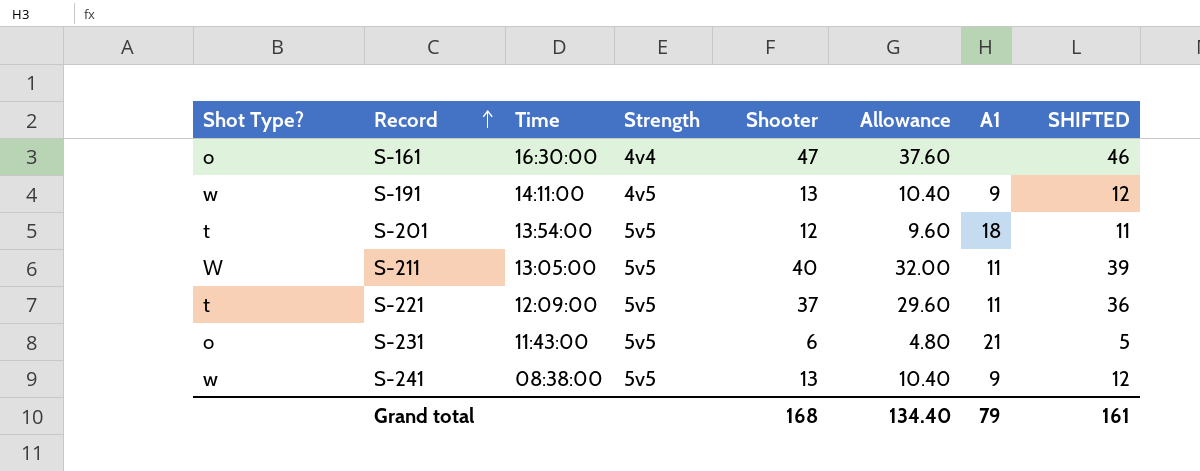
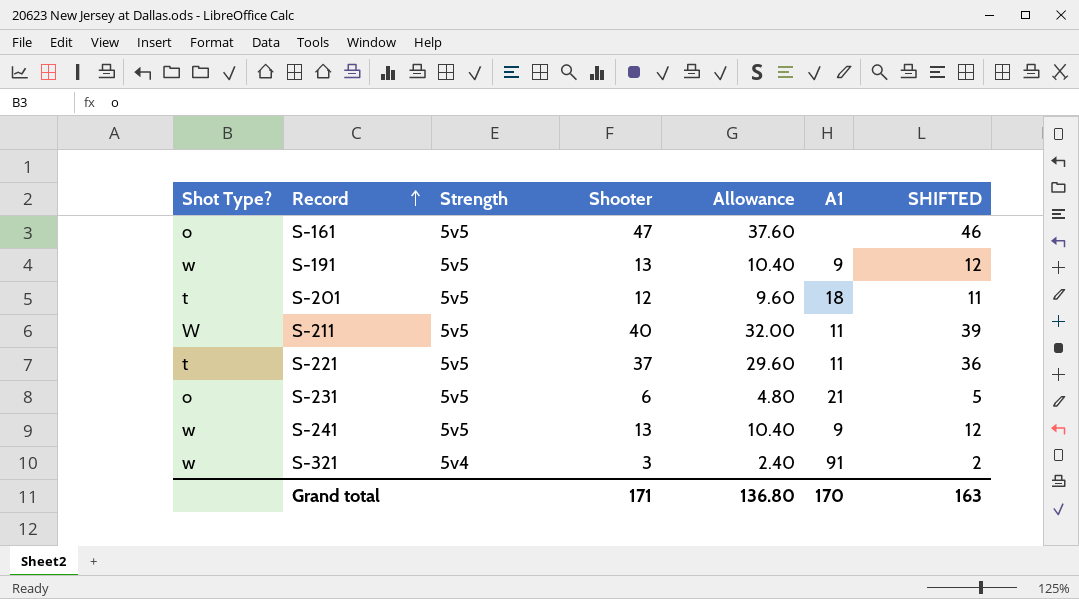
column Time | position: 3 -> none
S-161 | Strength: 4v4 -> 5v5
S-191 | Strength: 4v5 -> 5v5
row S-321: none -> w | 5v4 | 3 | 2.40 | 91 | 2
Grand total | Shooter: 168 -> 171
Grand total | Allowance: 134.40 -> 136.80
Grand total | A1: 79 -> 170
Grand total | SHIFTED: 161 -> 163

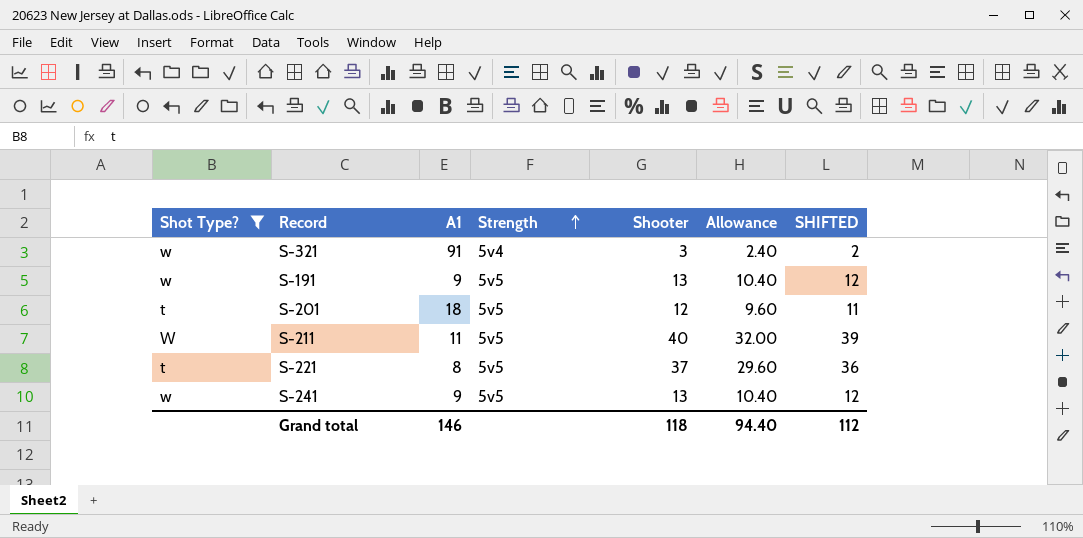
filter: none -> Shot Type? != o
row order: Record ascending -> Strength ascending
column A1 | position: 6 -> 3
S-221 | A1: 11 -> 8
Grand total | A1: 170 -> 146
Grand total | Shooter: 171 -> 118
Grand total | Allowance: 136.80 -> 94.40
Grand total | SHIFTED: 163 -> 112

